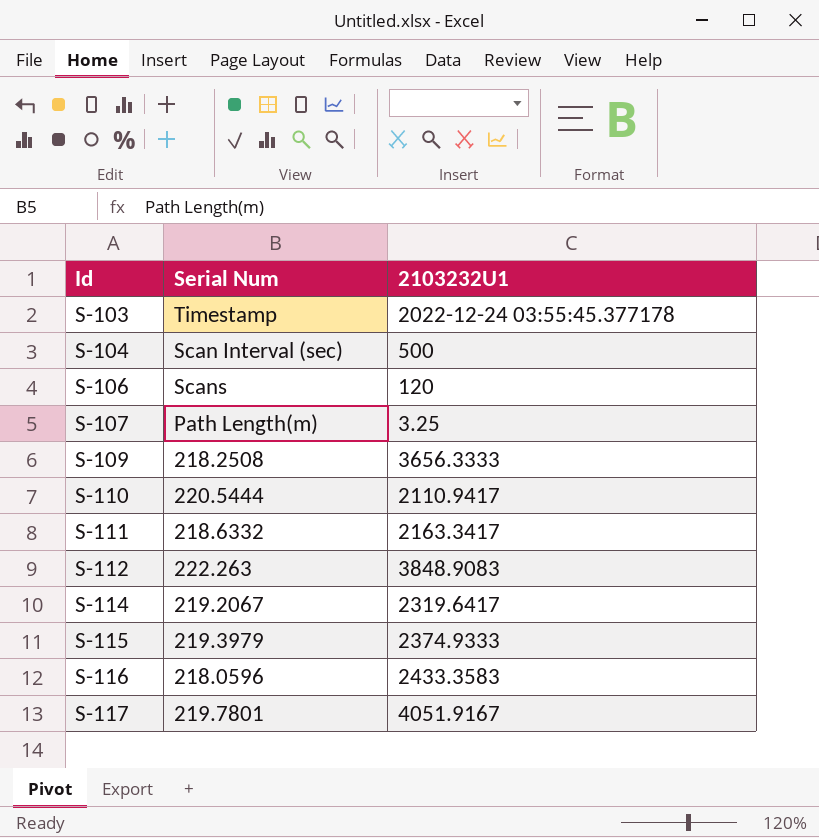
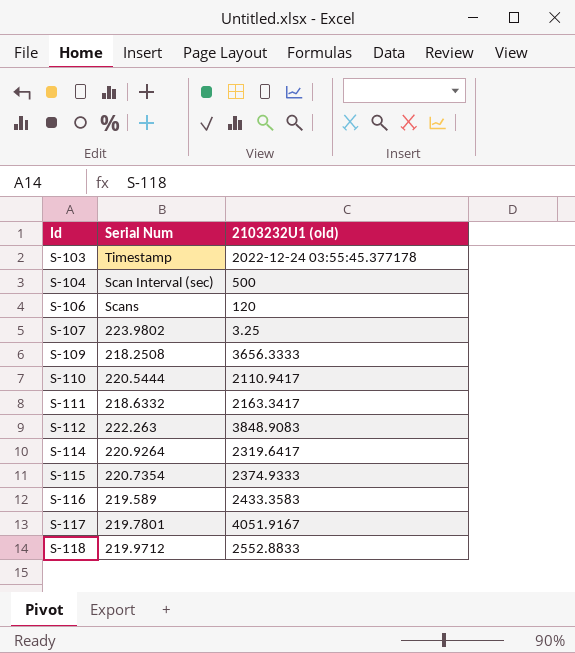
column name: 2103232U1 -> 2103232U1 (old)
S-107 | Serial Num: Path Length(m) -> 223.9802
S-114 | Serial Num: 219.2067 -> 220.9264
S-115 | Serial Num: 219.3979 -> 220.7354
S-116 | Serial Num: 218.0596 -> 219.589
row S-118: none -> 219.9712 | 2552.8833

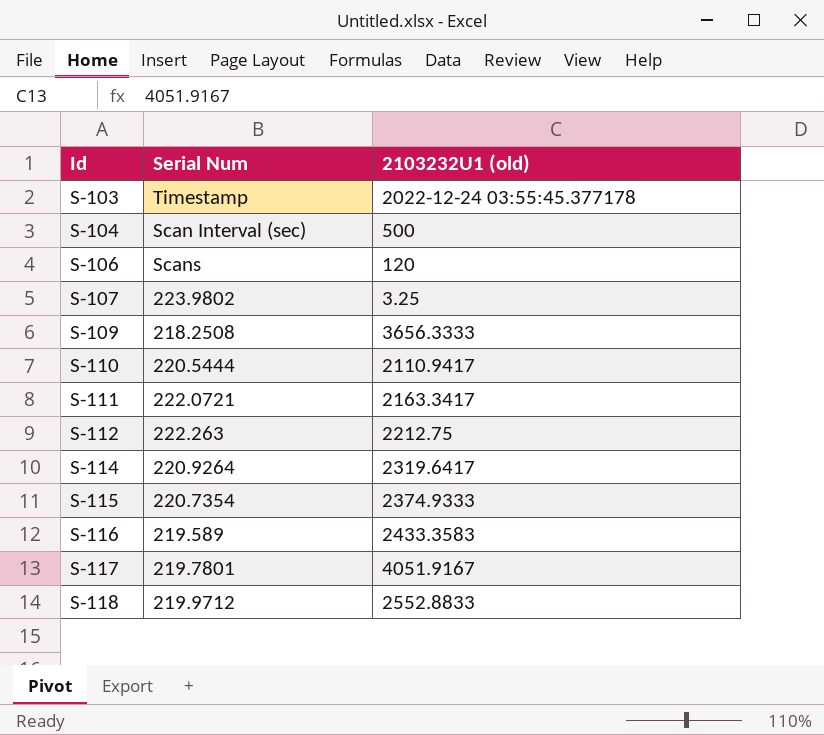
S-111 | Serial Num: 218.6332 -> 222.0721
S-112 | 2103232U1 (old): 3848.9083 -> 2212.75

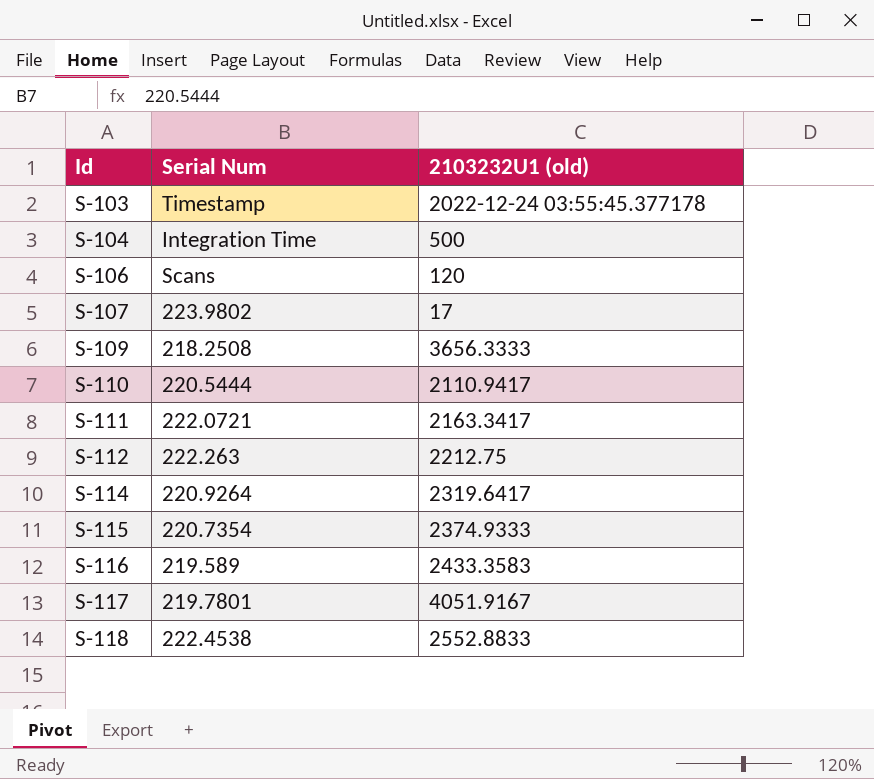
S-104 | Serial Num: Scan Interval (sec) -> Integration Time
S-107 | 2103232U1 (old): 3.25 -> 17
S-118 | Serial Num: 219.9712 -> 222.4538

